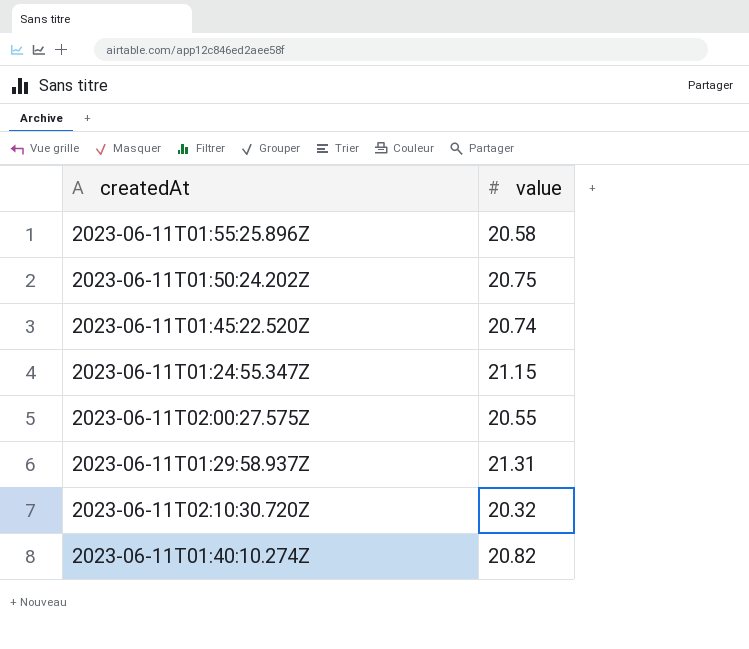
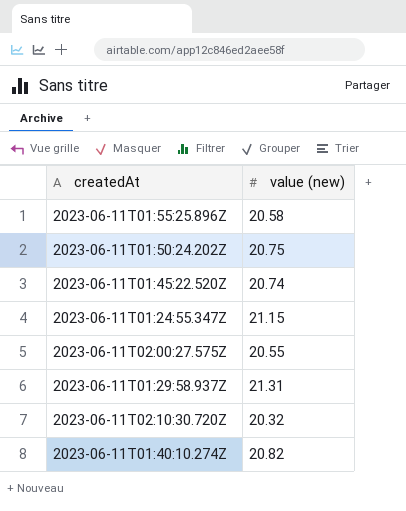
column name: value -> value (new)

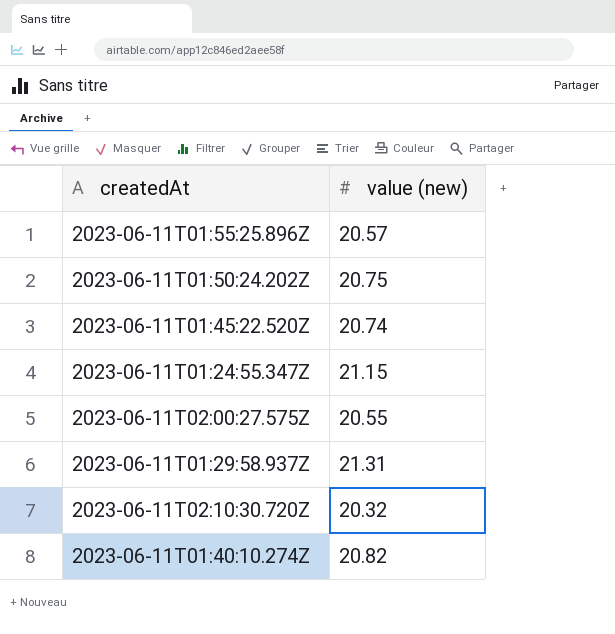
2023-06-11T01:55:25.896Z | value (new): 20.58 -> 20.57

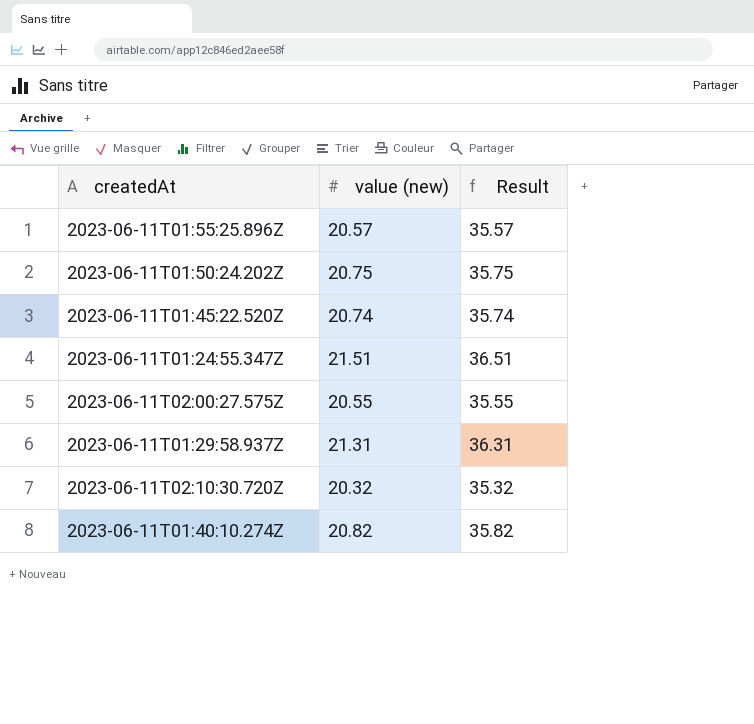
column Result | formula: none -> [value (new)] + 15
2023-06-11T01:24:55.347Z | value (new): 21.15 -> 21.51

